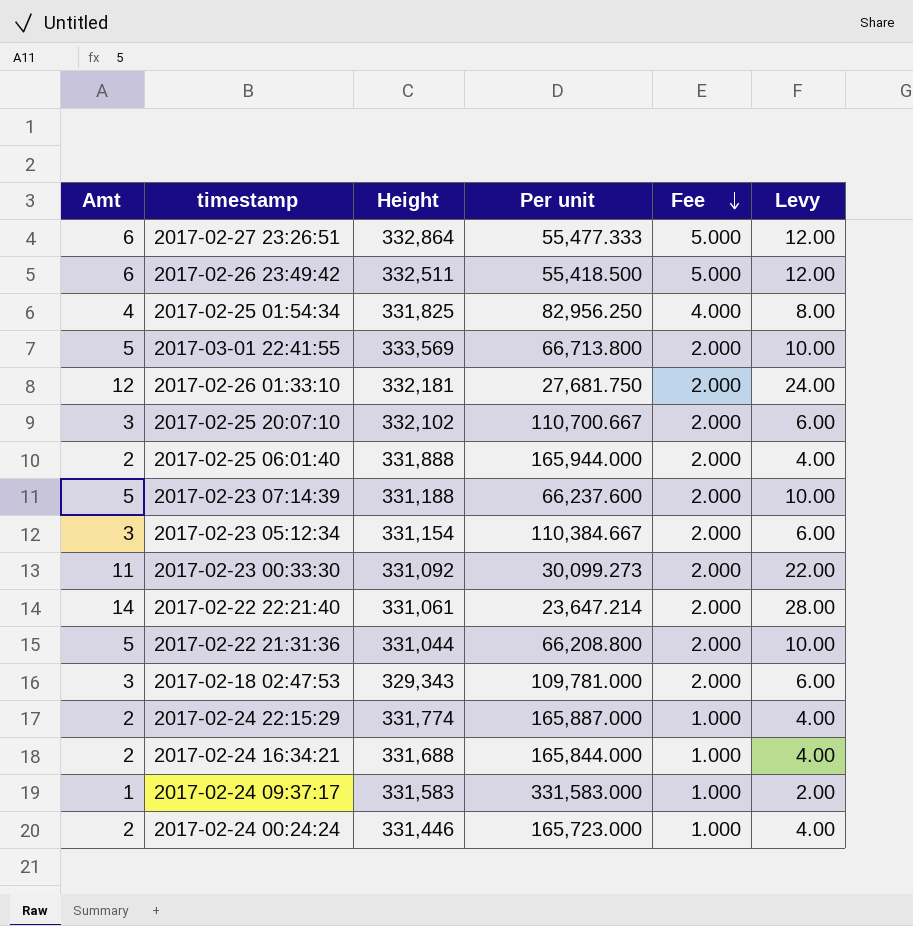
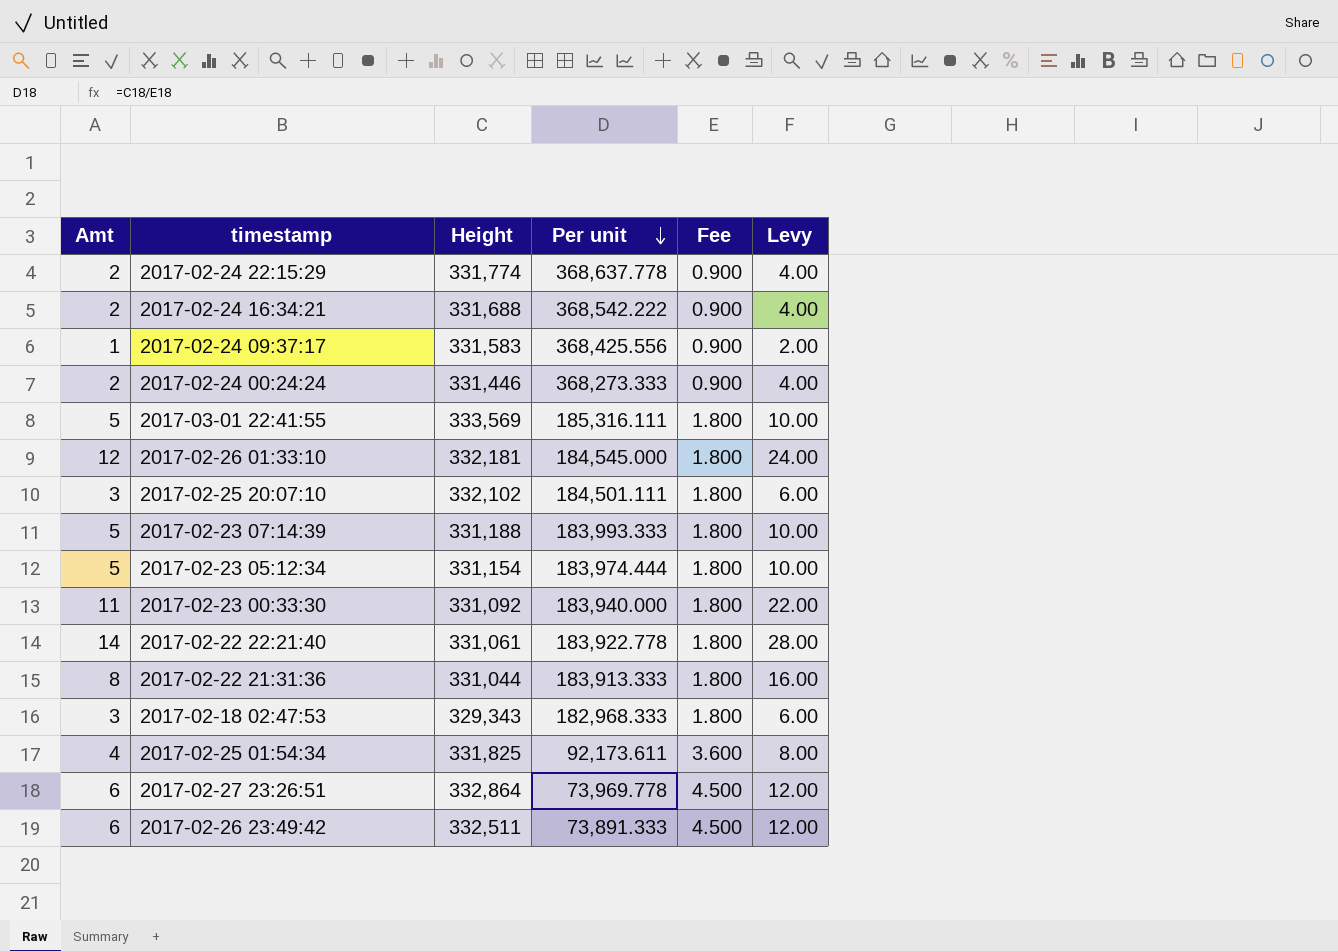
row order: Fee descending -> Per unit descending
column Per unit | formula: [Height] / [Amt] -> [Height] / [Fee]
row 2017-02-25 06:01:40: 2 | 331,888 | 165,944.000 | 2.000 | 4.00 -> none
2017-02-24 22:15:29 | Fee: 1.000 -> 0.900
2017-02-24 16:34:21 | Fee: 1.000 -> 0.900
2017-02-24 09:37:17 | Fee: 1.000 -> 0.900
2017-02-24 00:24:24 | Fee: 1.000 -> 0.900
2017-03-01 22:41:55 | Fee: 2.000 -> 1.800
2017-02-26 01:33:10 | Fee: 2.000 -> 1.800
2017-02-25 20:07:10 | Fee: 2.000 -> 1.800
2017-02-23 07:14:39 | Fee: 2.000 -> 1.800
2017-02-23 05:12:34 | Amt: 3 -> 5
2017-02-23 05:12:34 | Fee: 2.000 -> 1.800
2017-02-23 05:12:34 | Levy: 6.00 -> 10.00
2017-02-23 00:33:30 | Fee: 2.000 -> 1.800
2017-02-22 22:21:40 | Fee: 2.000 -> 1.800
2017-02-22 21:31:36 | Amt: 5 -> 8
2017-02-22 21:31:36 | Fee: 2.000 -> 1.800
2017-02-22 21:31:36 | Levy: 10.00 -> 16.00
2017-02-18 02:47:53 | Fee: 2.000 -> 1.800
2017-02-25 01:54:34 | Fee: 4.000 -> 3.600
2017-02-27 23:26:51 | Fee: 5.000 -> 4.500
2017-02-26 23:49:42 | Fee: 5.000 -> 4.500

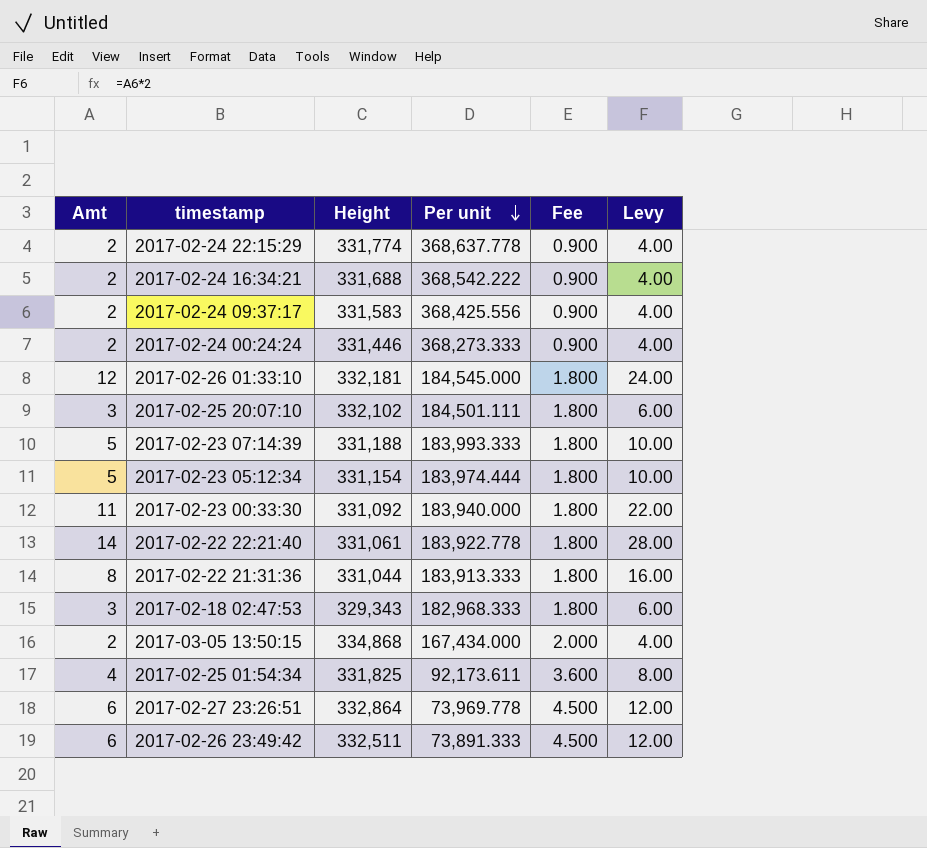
row 2017-03-01 22:41:55: 5 | 333,569 | 185,316.111 | 1.800 | 10.00 -> none
2017-02-24 09:37:17 | Amt: 1 -> 2
2017-02-24 09:37:17 | Levy: 2.00 -> 4.00
row 2017-03-05 13:50:15: none -> 2 | 334,868 | 167,434.000 | 2.000 | 4.00

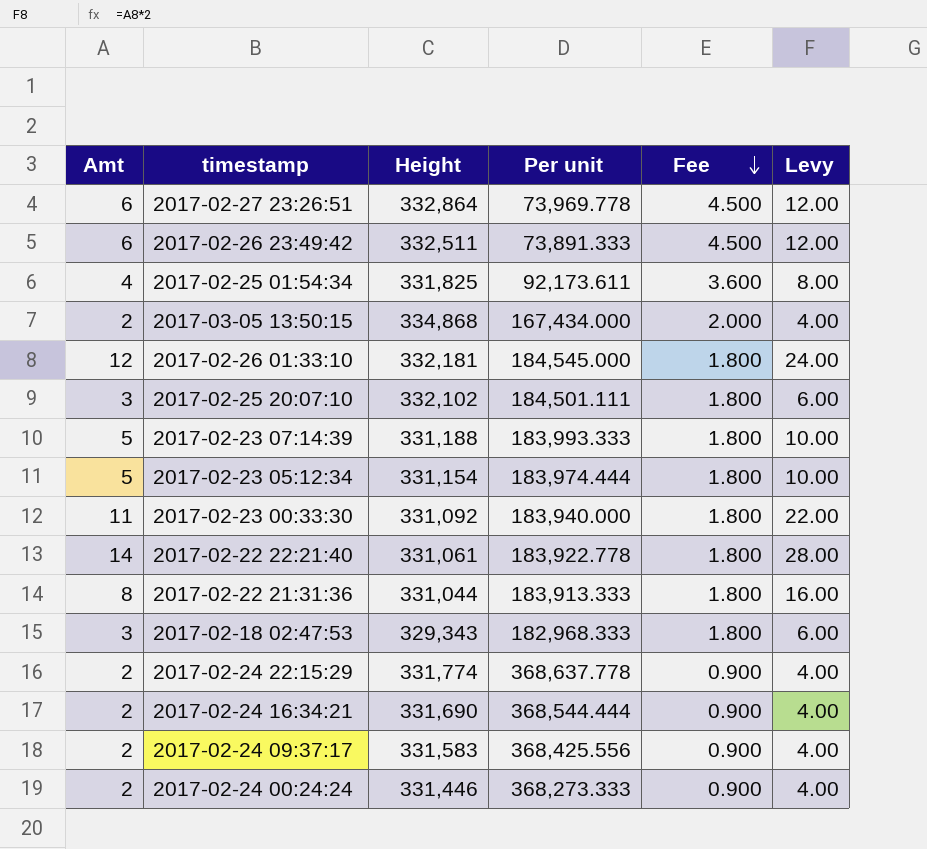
row order: Per unit descending -> Fee descending
2017-02-24 16:34:21 | Height: 331,688 -> 331,690
2017-02-24 16:34:21 | Per unit: 368,542.222 -> 368,544.444

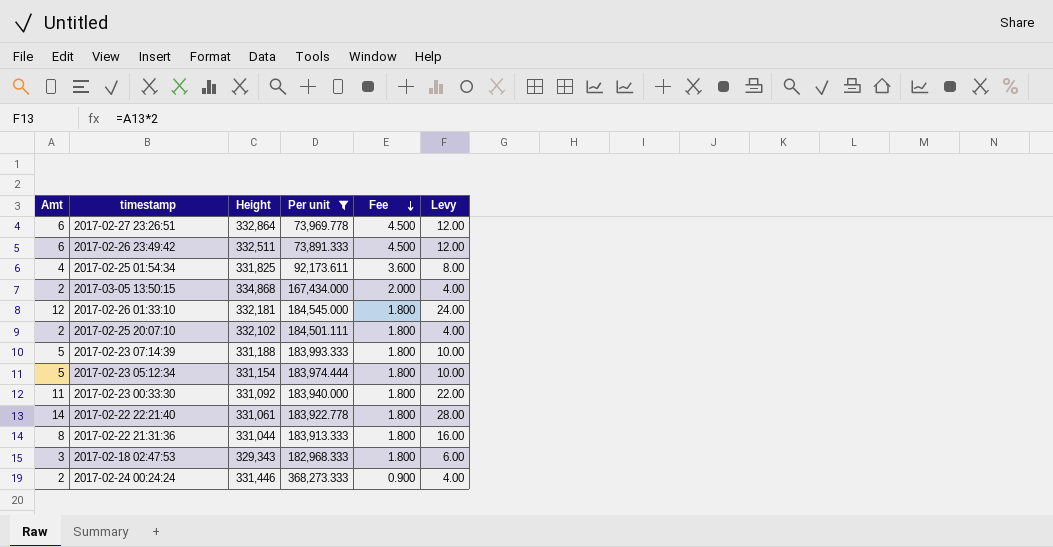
filter: none -> Per unit <= 368,273.333
2017-02-25 20:07:10 | Amt: 3 -> 2
2017-02-25 20:07:10 | Levy: 6.00 -> 4.00

